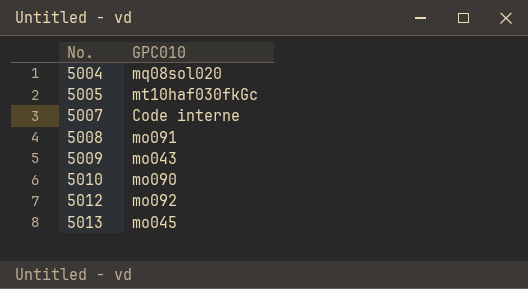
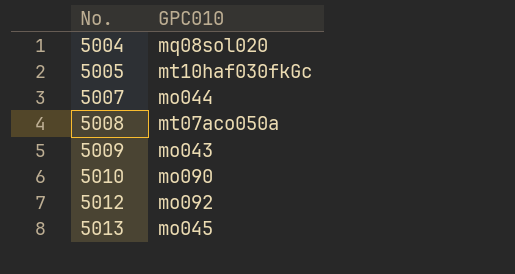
5007 | GPC010: Code interne -> mo044
5008 | GPC010: mo091 -> mt07aco050a

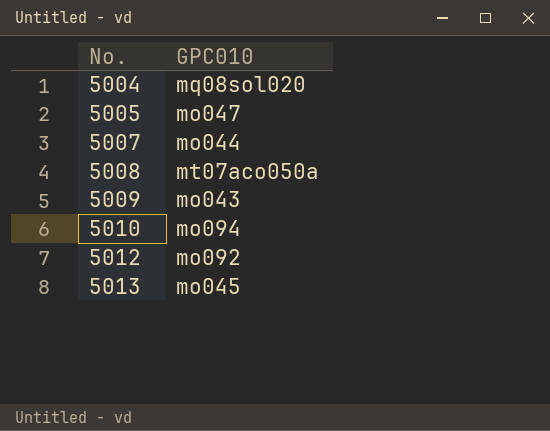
5005 | GPC010: mt10haf030fkGc -> mo047
5010 | GPC010: mo090 -> mo094

